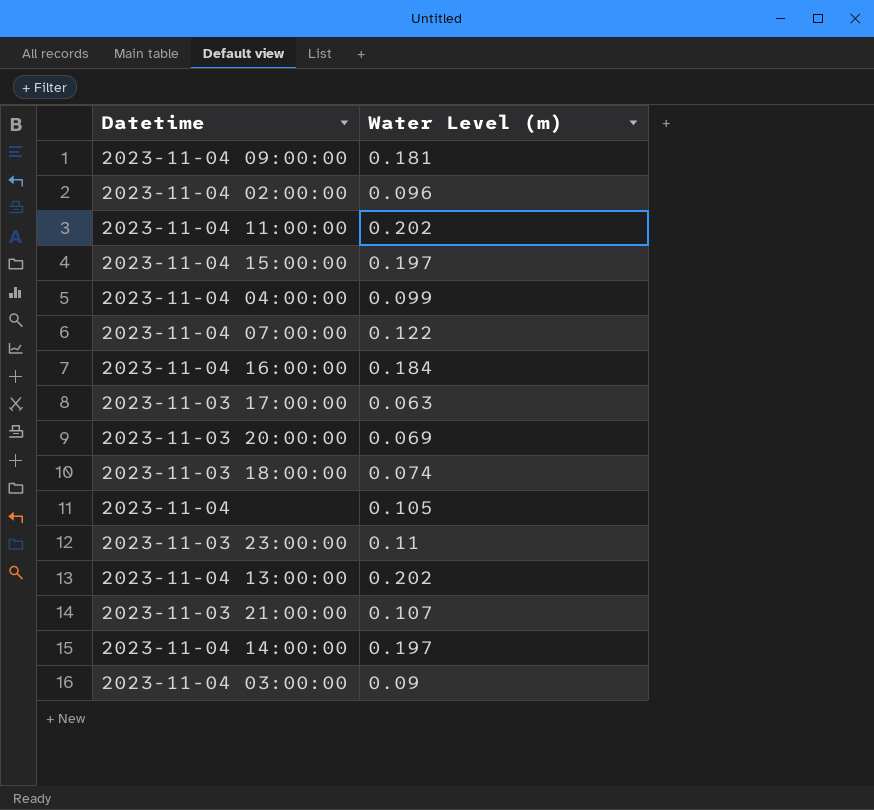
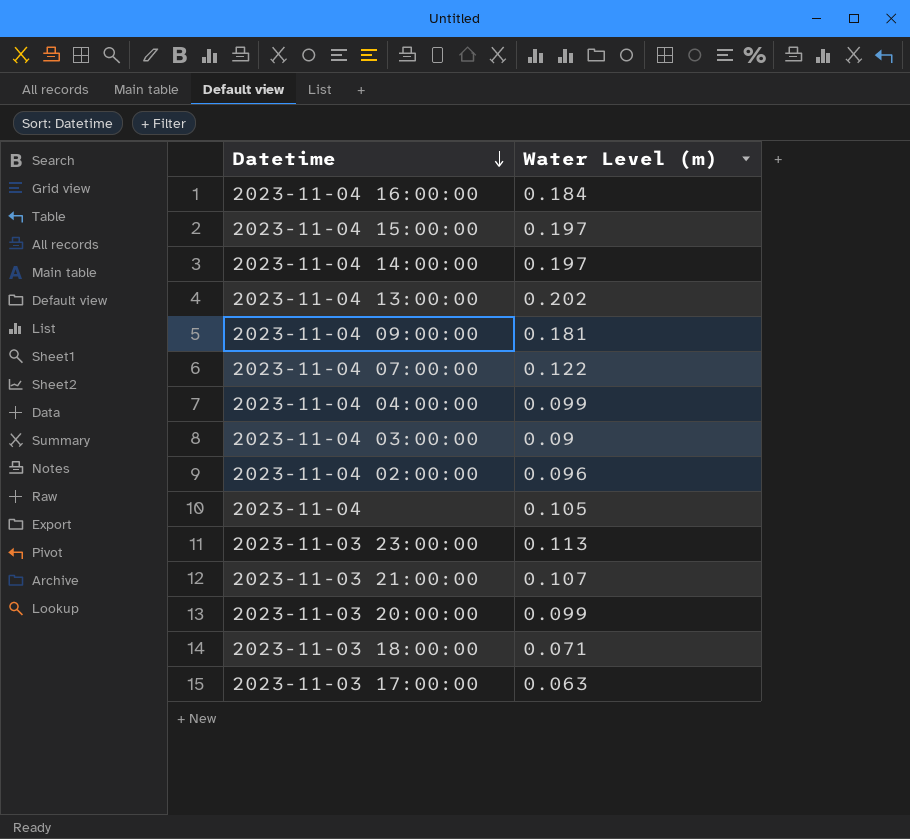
row order: none -> Datetime descending
row 2023-11-04 11:00:00: 0.202 -> none
2023-11-03 23:00:00 | Water Level (m): 0.11 -> 0.113
2023-11-03 20:00:00 | Water Level (m): 0.069 -> 0.099
2023-11-03 18:00:00 | Water Level (m): 0.074 -> 0.071

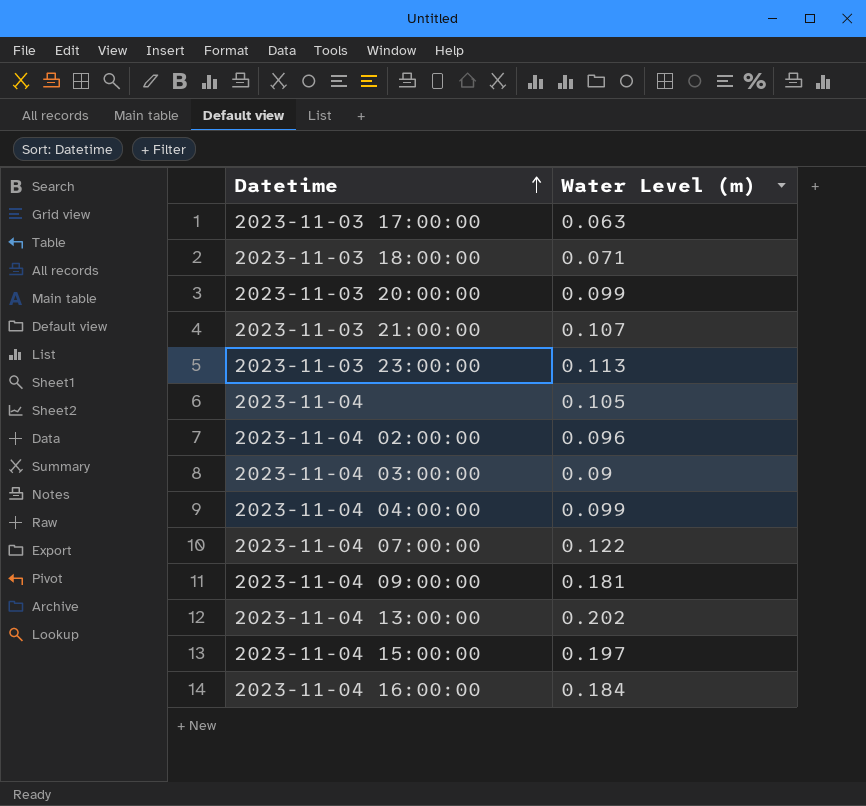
row order: Datetime descending -> Datetime ascending
row 2023-11-04 14:00:00: 0.197 -> none

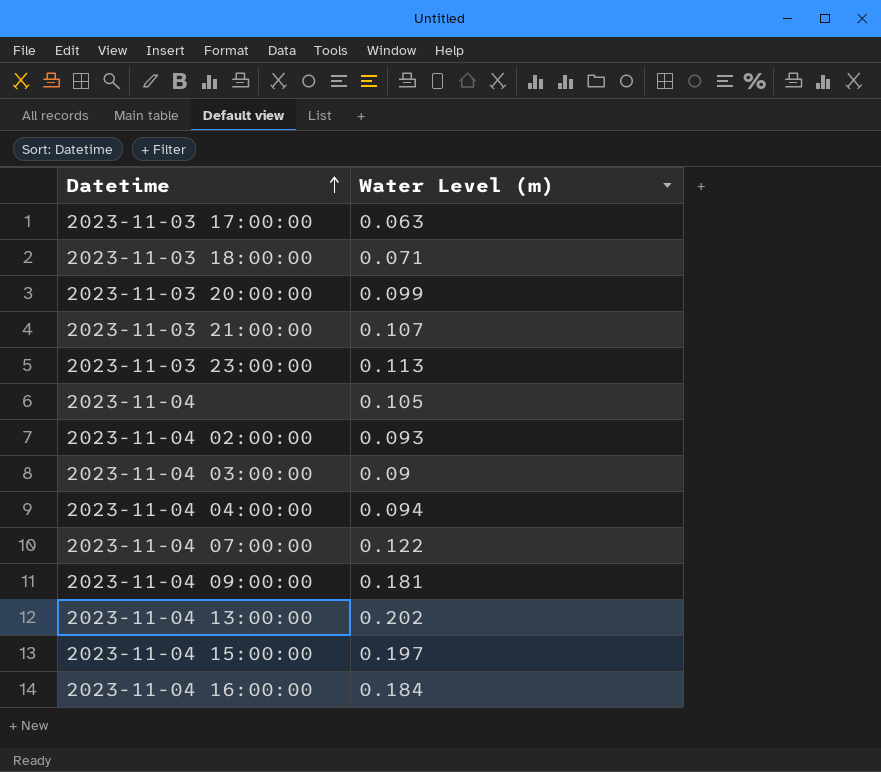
2023-11-04 02:00:00 | Water Level (m): 0.096 -> 0.093
2023-11-04 04:00:00 | Water Level (m): 0.099 -> 0.094

